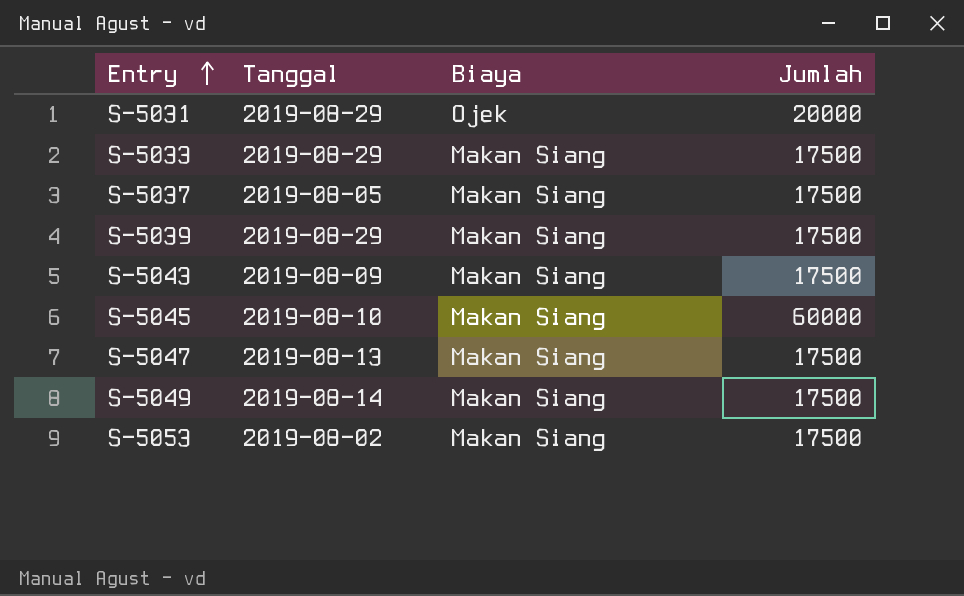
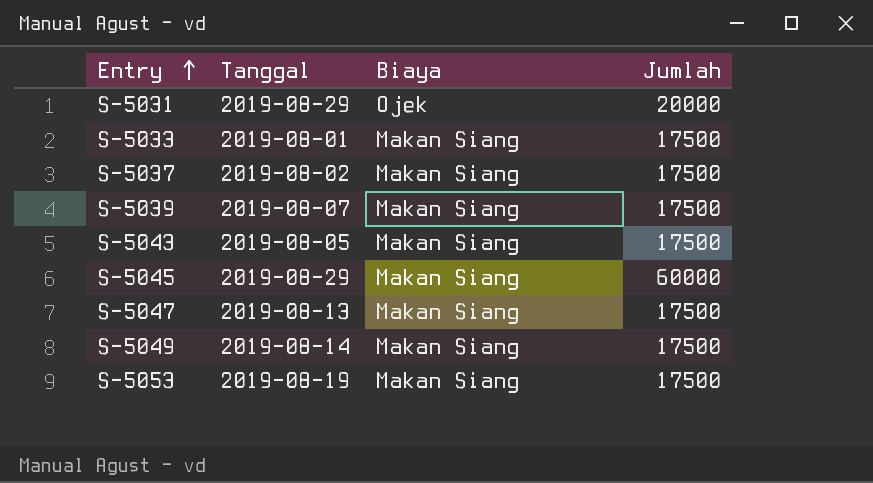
S-5033 | Tanggal: 2019-08-29 -> 2019-08-01
S-5037 | Tanggal: 2019-08-05 -> 2019-08-02
S-5039 | Tanggal: 2019-08-29 -> 2019-08-07
S-5043 | Tanggal: 2019-08-09 -> 2019-08-05
S-5045 | Tanggal: 2019-08-10 -> 2019-08-29
S-5053 | Tanggal: 2019-08-02 -> 2019-08-19

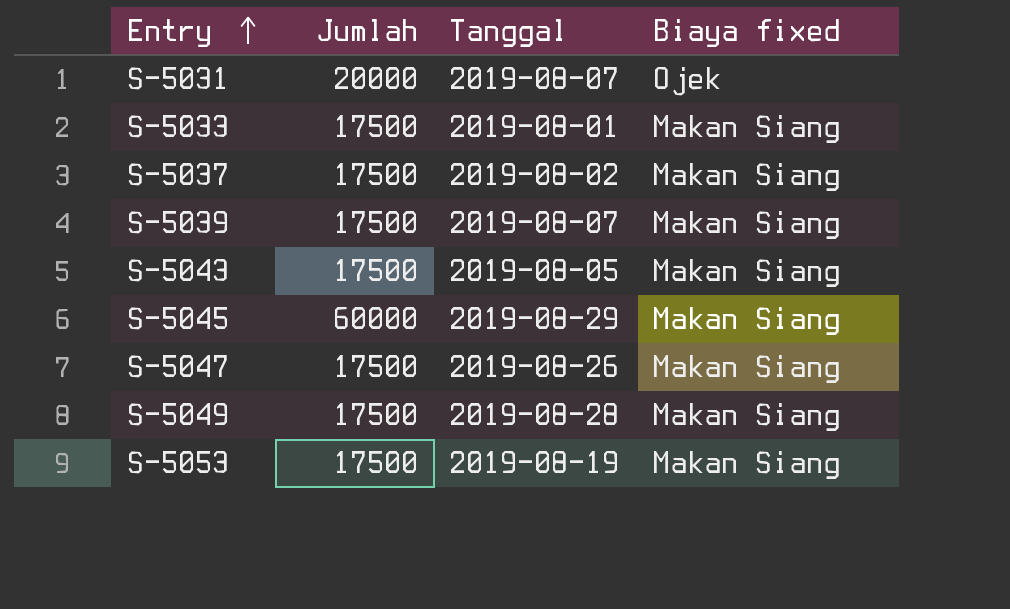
column Jumlah | position: 4 -> 2
column name: Biaya -> Biaya fixed
S-5031 | Tanggal: 2019-08-29 -> 2019-08-07
S-5047 | Tanggal: 2019-08-13 -> 2019-08-26
S-5049 | Tanggal: 2019-08-14 -> 2019-08-28

